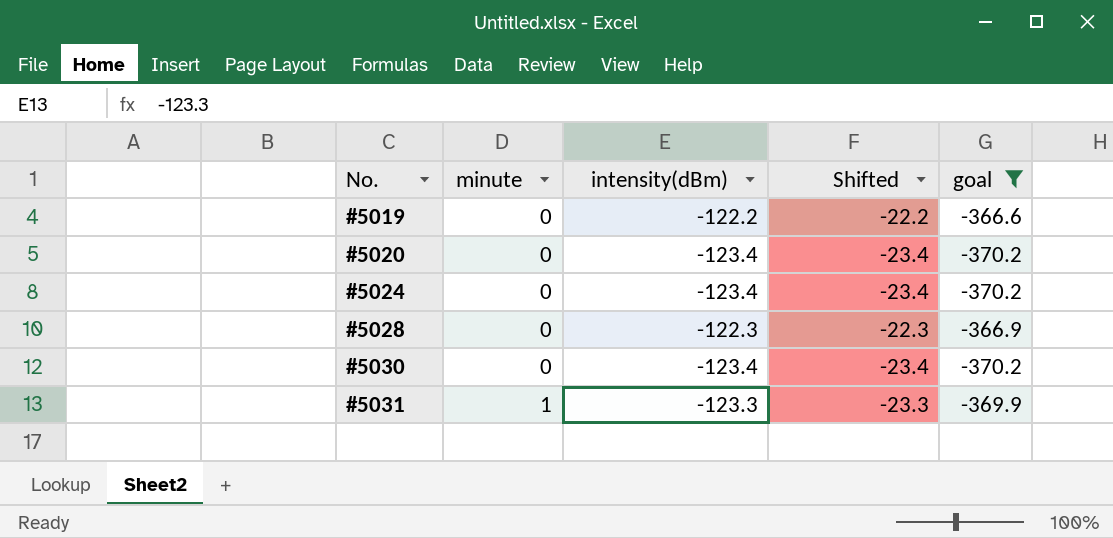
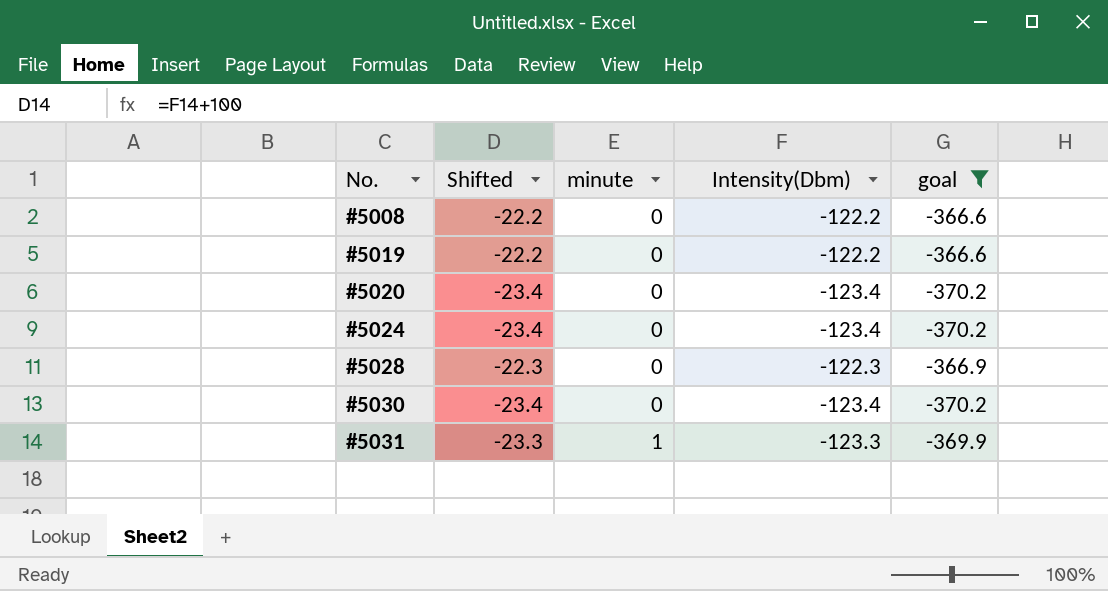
column Shifted | position: 4 -> 2
column name: intensity(dBm) -> Intensity(Dbm)
row #5008: none -> -22.2 | 0 | -122.2 | -366.6

